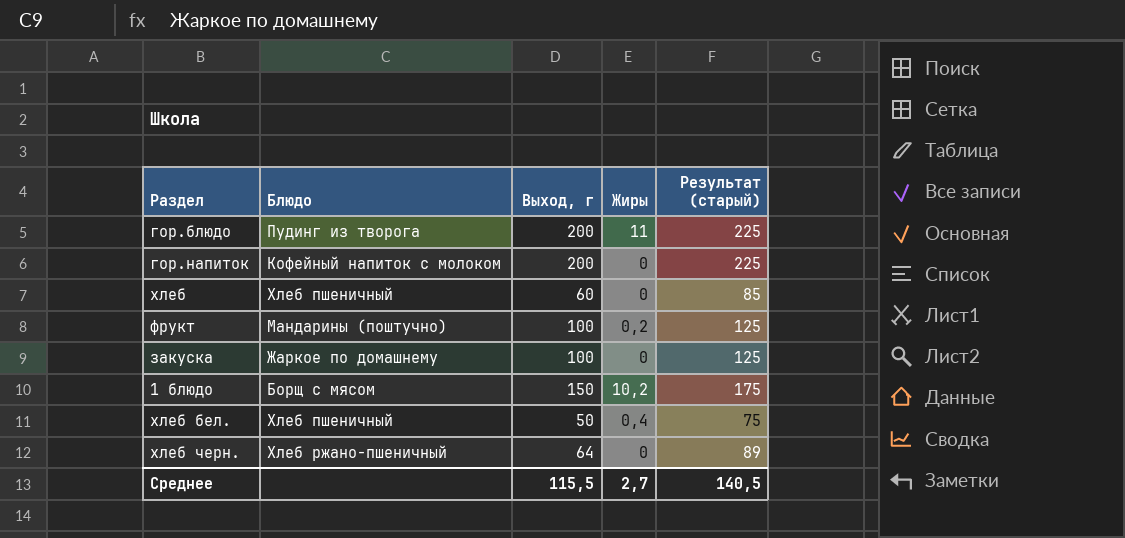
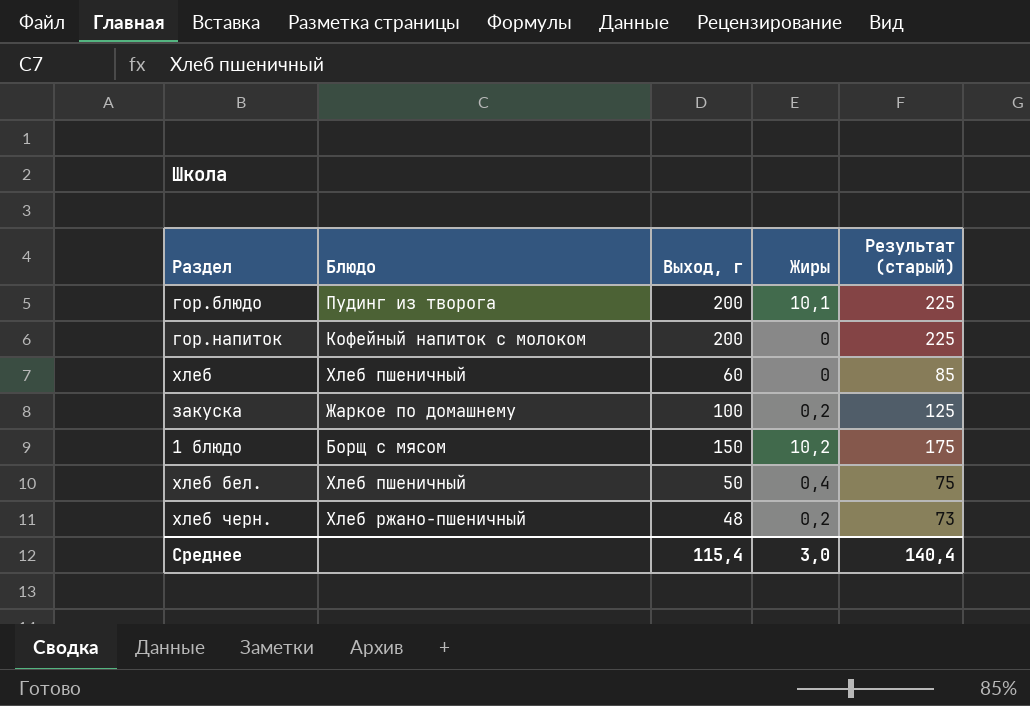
row фрукт: Мандарины (поштучно) | 100 | 0,2 | 125 -> none
гор.блюдо | Жиры: 11 -> 10,1
закуска | Жиры: 0 -> 0,2
хлеб черн. | Выход, г: 64 -> 48
хлеб черн. | Жиры: 0 -> 0,2
хлеб черн. | Результат (старый): 89 -> 73
Среднее | Выход, г: 115,5 -> 115,4
Среднее | Жиры: 2,7 -> 3,0
Среднее | Результат (старый): 140,5 -> 140,4

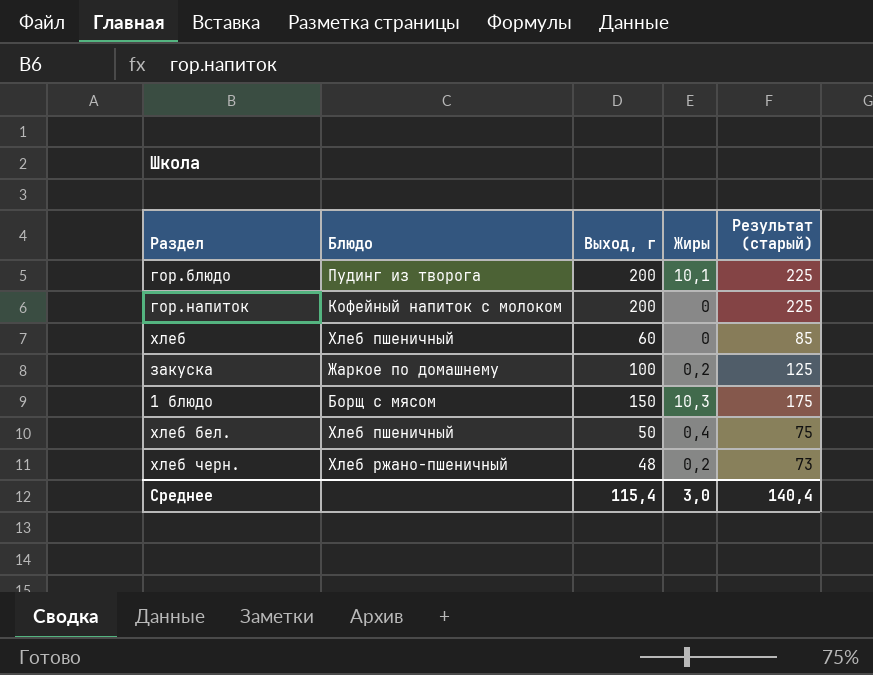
1 блюдо | Жиры: 10,2 -> 10,3

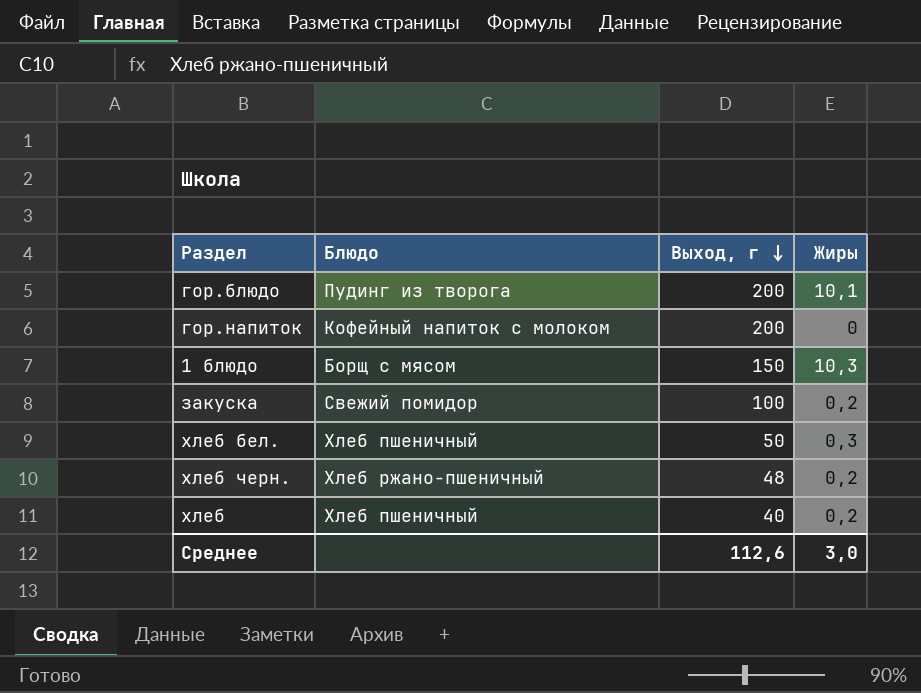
row order: none -> Выход, г descending
column Результат (старый) | formula: [Выход, г] + 25 -> none
закуска | Блюдо: Жаркое по домашнему -> Свежий помидор
хлеб бел. | Жиры: 0,4 -> 0,3
хлеб | Выход, г: 60 -> 40
хлеб | Жиры: 0 -> 0,2
Среднее | Выход, г: 115,4 -> 112,6

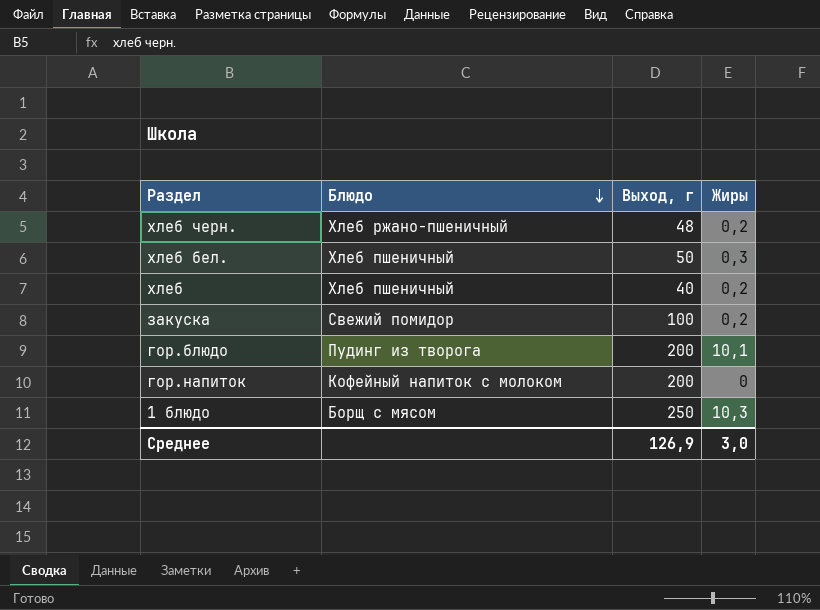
row order: Выход, г descending -> Блюдо descending
1 блюдо | Выход, г: 150 -> 250
Среднее | Выход, г: 112,6 -> 126,9

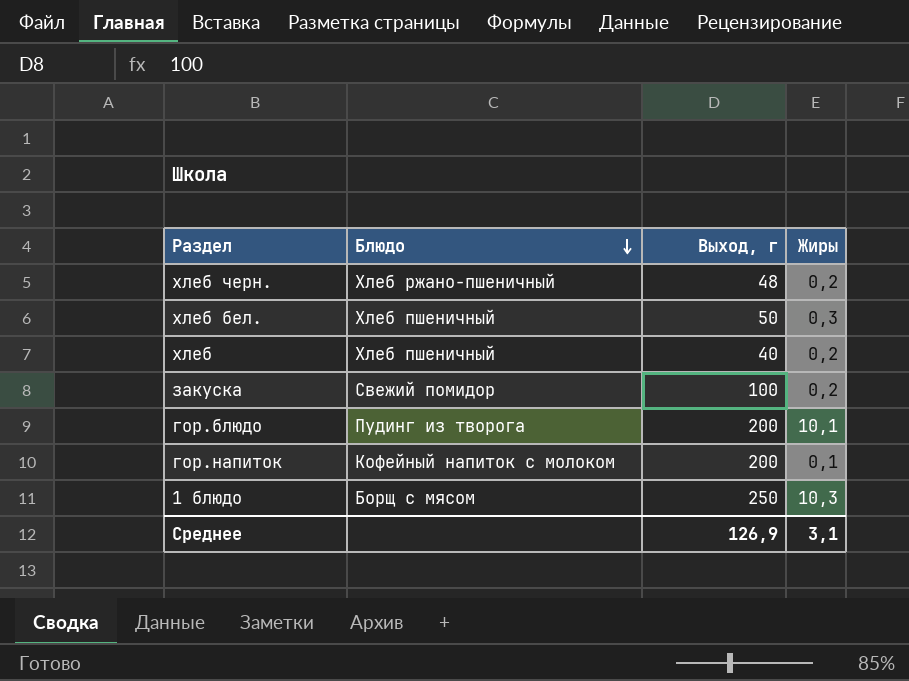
гор.напиток | Жиры: 0 -> 0,1
Среднее | Жиры: 3,0 -> 3,1

